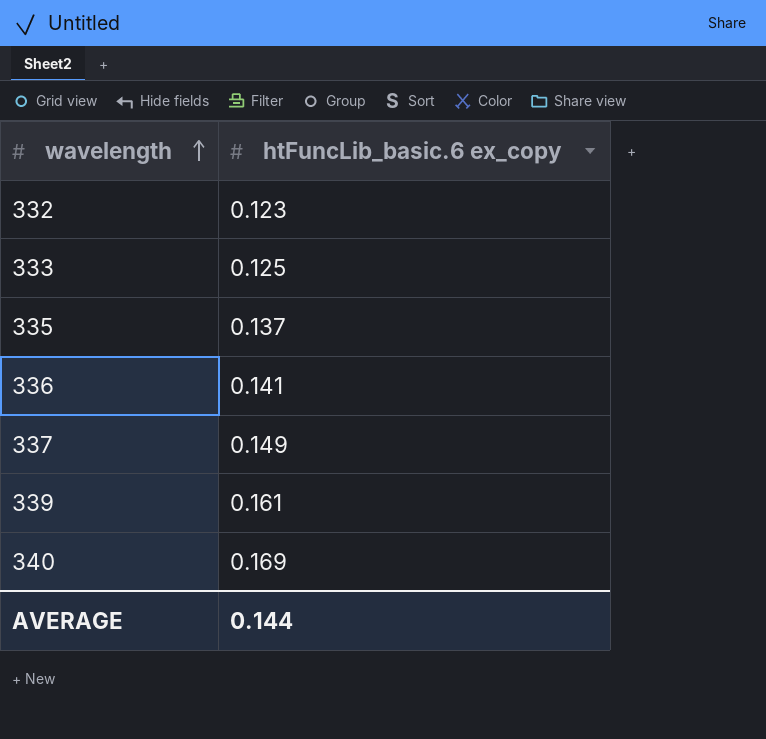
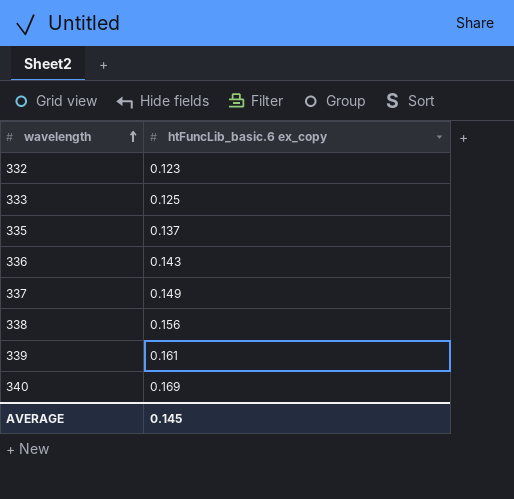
336 | htFuncLib_basic.6 ex_copy: 0.141 -> 0.143
row 338: none -> 0.156
AVERAGE | htFuncLib_basic.6 ex_copy: 0.144 -> 0.145

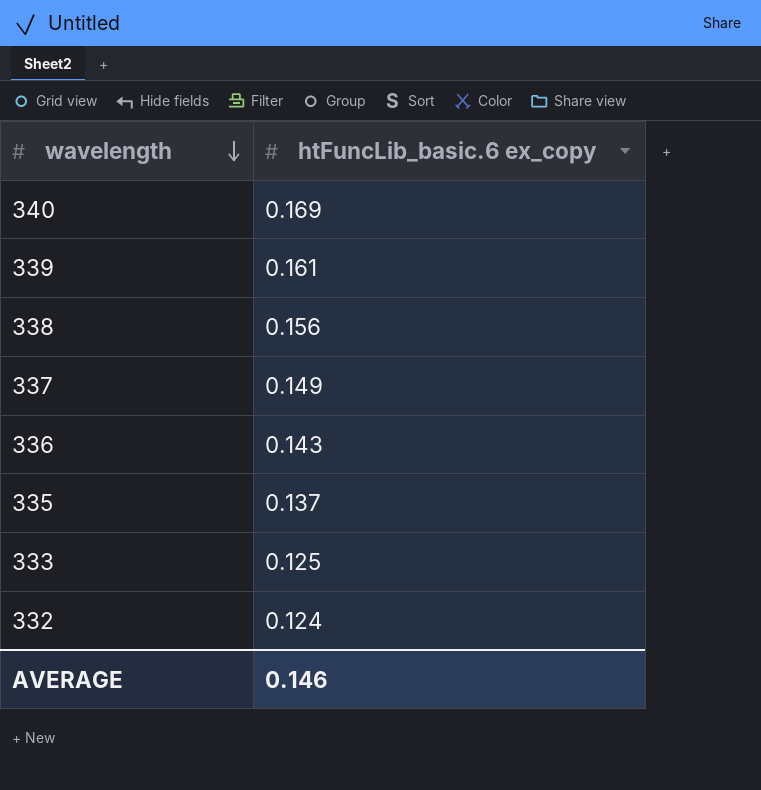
row order: wavelength ascending -> wavelength descending
332 | htFuncLib_basic.6 ex_copy: 0.123 -> 0.124
AVERAGE | htFuncLib_basic.6 ex_copy: 0.145 -> 0.146

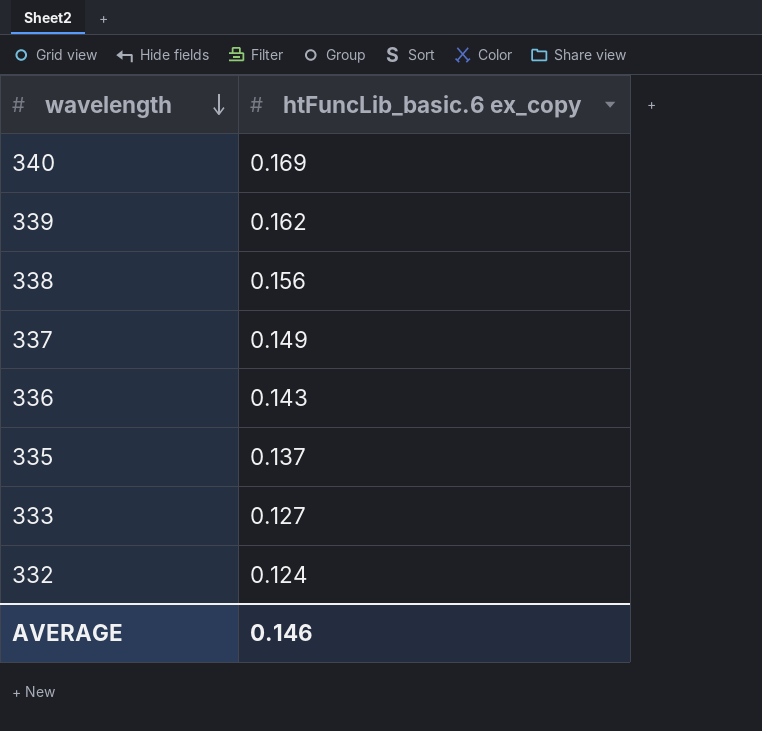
339 | htFuncLib_basic.6 ex_copy: 0.161 -> 0.162
333 | htFuncLib_basic.6 ex_copy: 0.125 -> 0.127

